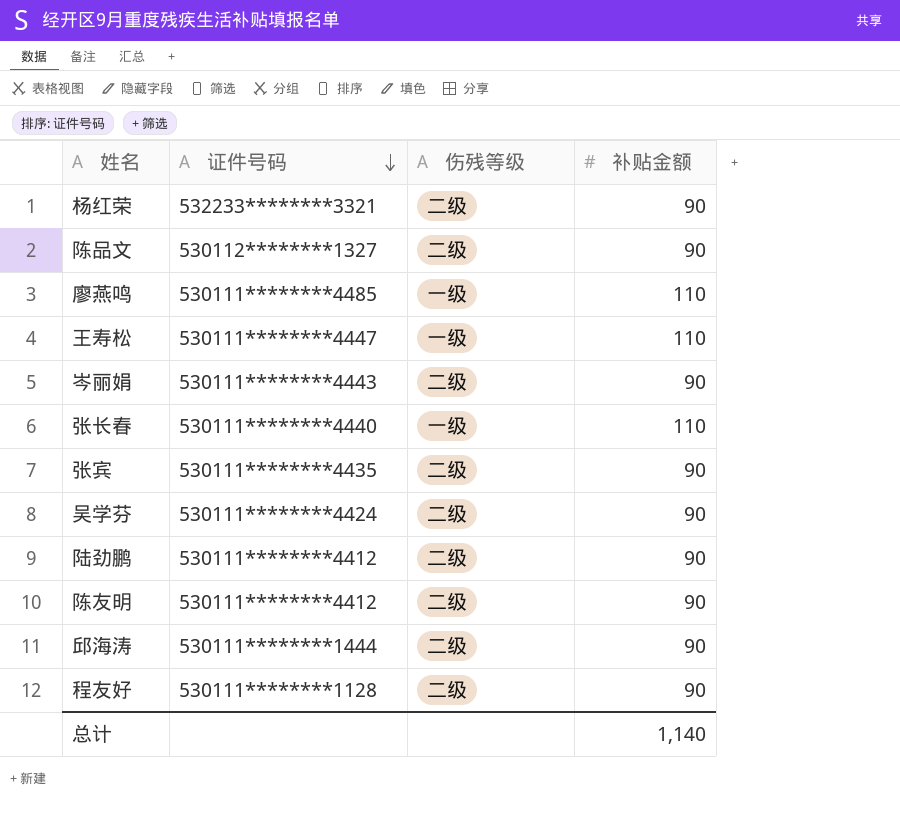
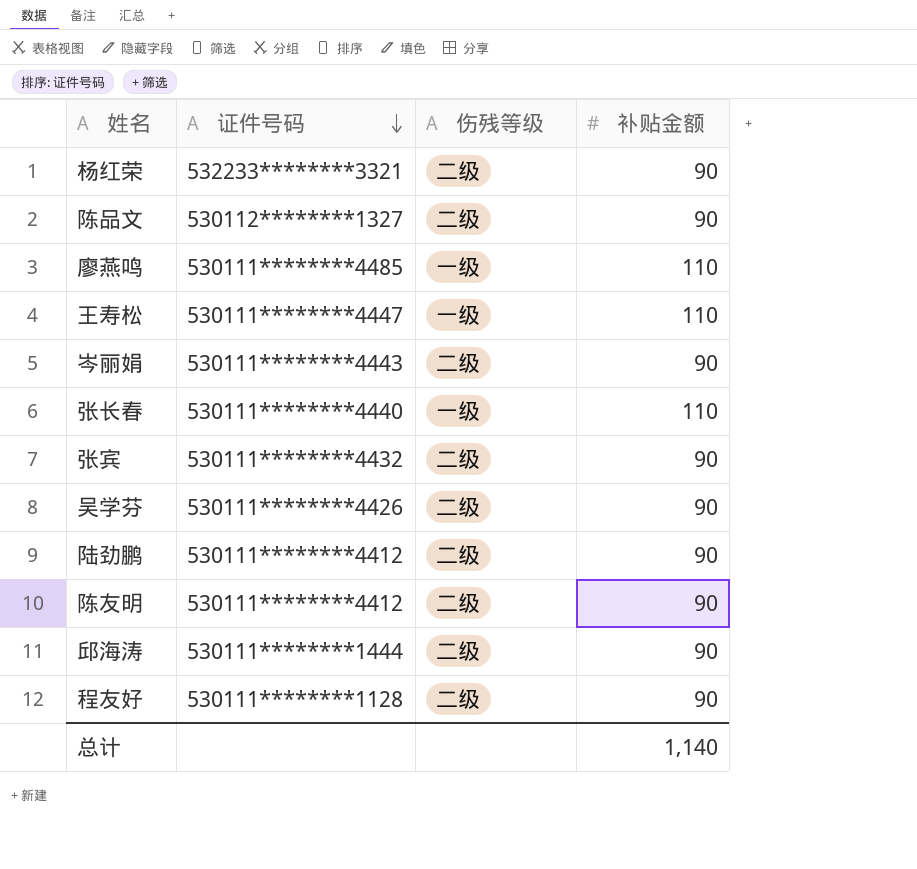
张宾 | 证件号码: 530111********4435 -> 530111********4432
吴学芬 | 证件号码: 530111********4424 -> 530111********4426

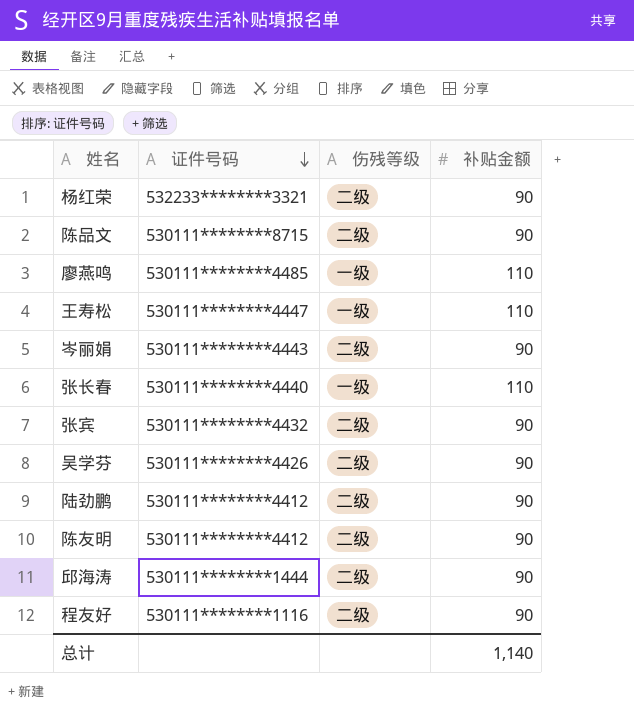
陈品文 | 证件号码: 530112********1327 -> 530111********8715
程友好 | 证件号码: 530111********1128 -> 530111********1116

